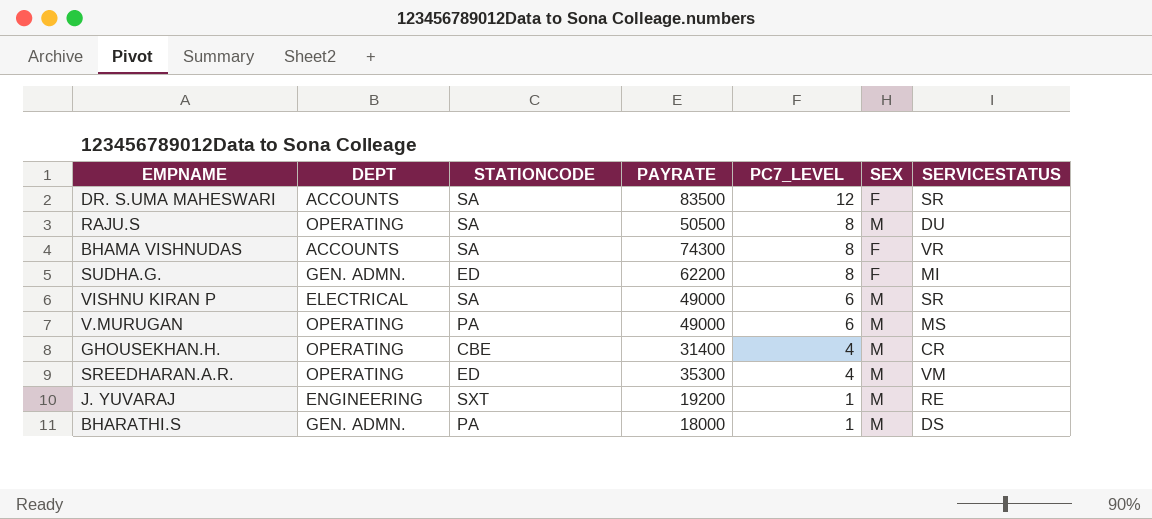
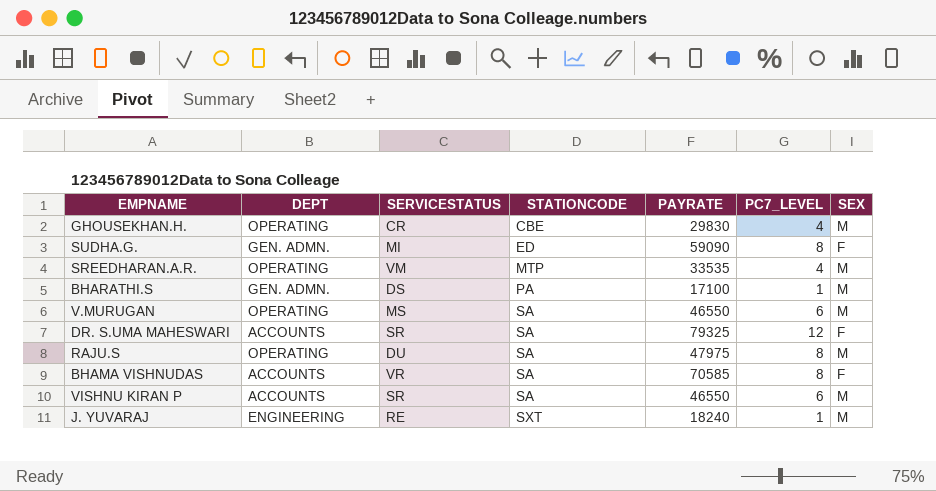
row order: PC7_LEVEL descending -> STATIONCODE ascending
column SERVICESTATUS | position: 7 -> 3
GHOUSEKHAN.H. | PAYRATE: 31400 -> 29830
SUDHA.G. | PAYRATE: 62200 -> 59090
SREEDHARAN.A.R. | STATIONCODE: ED -> MTP
SREEDHARAN.A.R. | PAYRATE: 35300 -> 33535
BHARATHI.S | PAYRATE: 18000 -> 17100
V.MURUGAN | STATIONCODE: PA -> SA
V.MURUGAN | PAYRATE: 49000 -> 46550
DR. S.UMA MAHESWARI | PAYRATE: 83500 -> 79325
RAJU.S | PAYRATE: 50500 -> 47975
BHAMA VISHNUDAS | PAYRATE: 74300 -> 70585
VISHNU KIRAN P | DEPT: ELECTRICAL -> ACCOUNTS
VISHNU KIRAN P | PAYRATE: 49000 -> 46550
J. YUVARAJ | PAYRATE: 19200 -> 18240

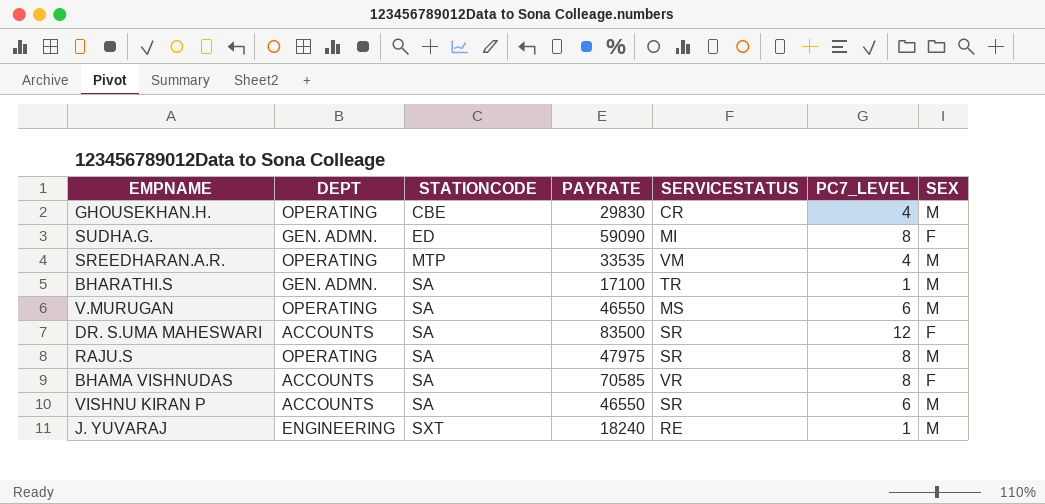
column SERVICESTATUS | position: 3 -> 5
BHARATHI.S | STATIONCODE: PA -> SA
BHARATHI.S | SERVICESTATUS: DS -> TR
DR. S.UMA MAHESWARI | PAYRATE: 79325 -> 83500
RAJU.S | SERVICESTATUS: DU -> SR

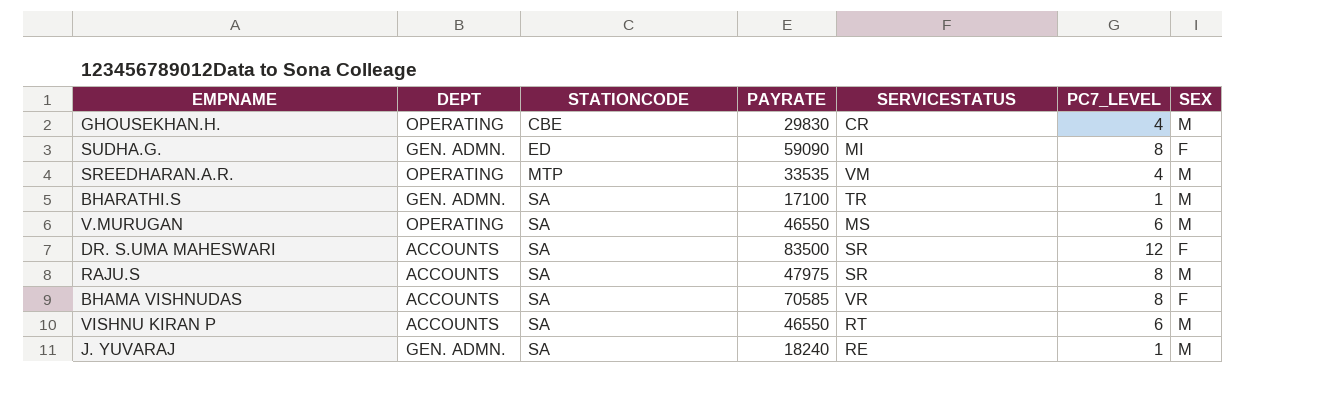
RAJU.S | DEPT: OPERATING -> ACCOUNTS
VISHNU KIRAN P | SERVICESTATUS: SR -> RT
J. YUVARAJ | DEPT: ENGINEERING -> GEN. ADMN.
J. YUVARAJ | STATIONCODE: SXT -> SA

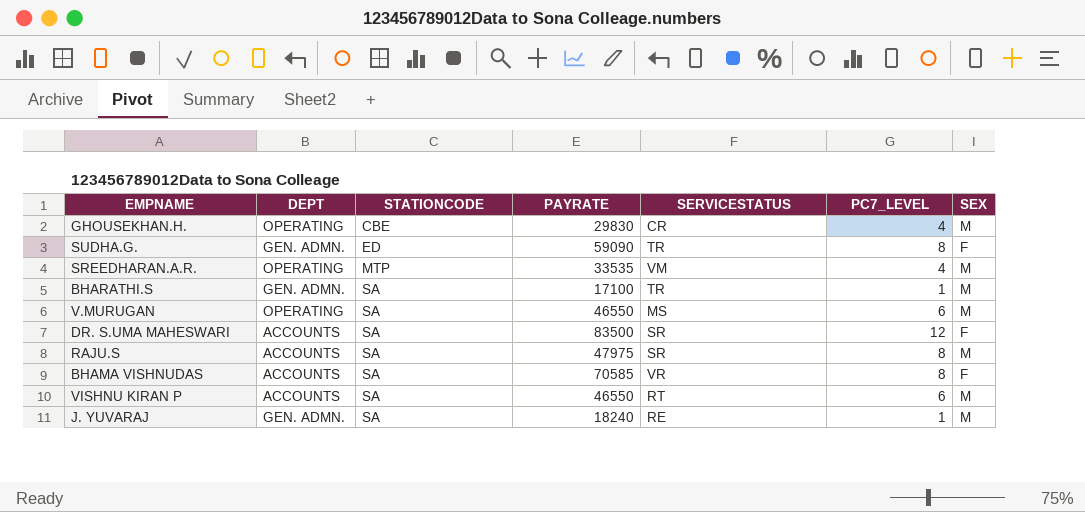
SUDHA.G. | SERVICESTATUS: MI -> TR

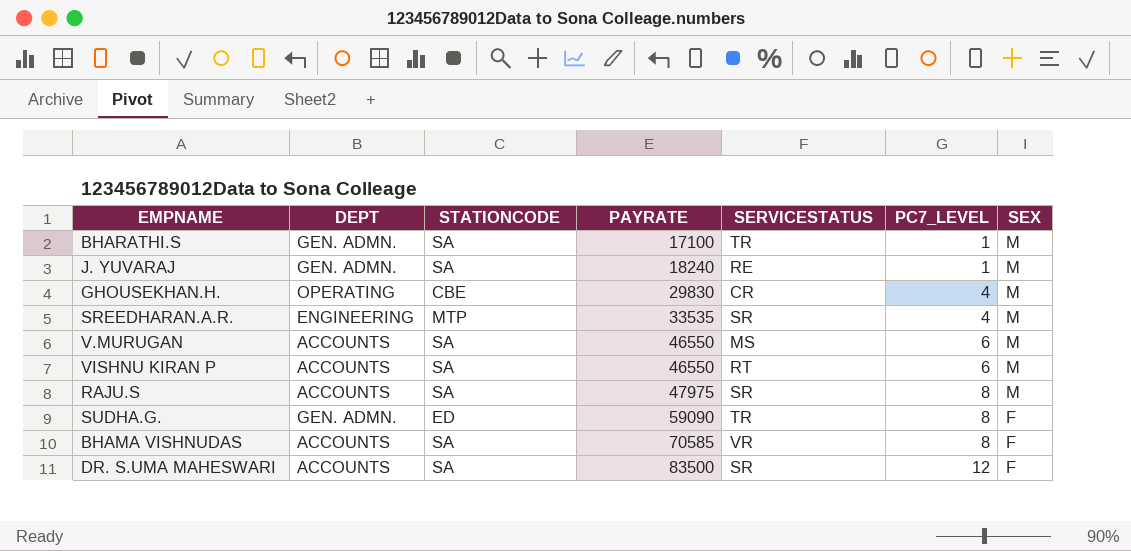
row order: STATIONCODE ascending -> PAYRATE ascending
SREEDHARAN.A.R. | DEPT: OPERATING -> ENGINEERING
SREEDHARAN.A.R. | SERVICESTATUS: VM -> SR
V.MURUGAN | DEPT: OPERATING -> ACCOUNTS

